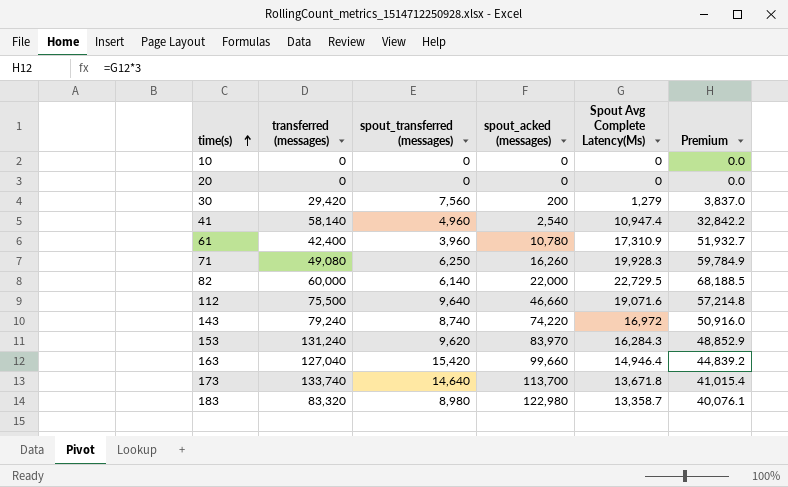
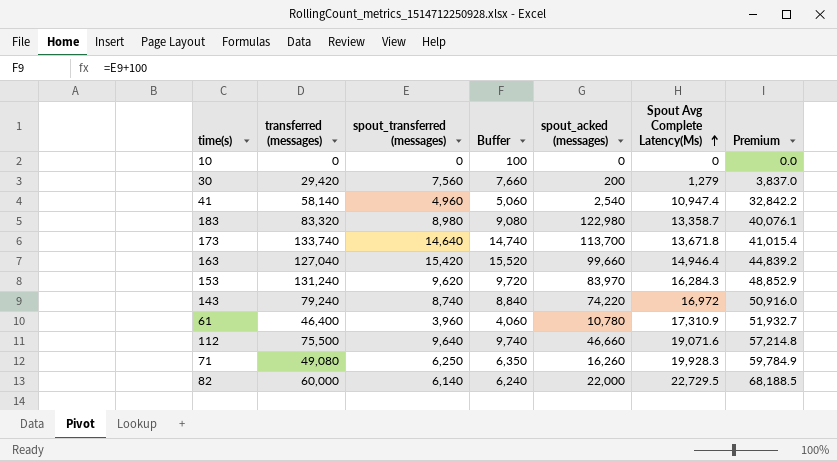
row order: time(s) ascending -> Spout Avg Complete Latency(Ms) ascending
column Buffer | formula: none -> [spout_transferred (messages)] + 100
row 20: 0 | 0 | 0 | 0 | 0.0 -> none
61 | transferred (messages): 42,400 -> 46,400

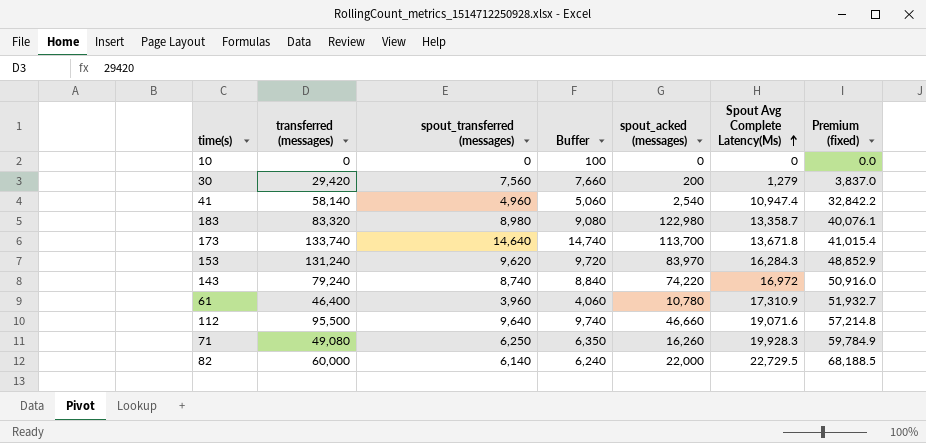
column name: Premium -> Premium (fixed)
row 163: 127,040 | 15,420 | 15,520 | 99,660 | 14,946.4 | 44,839.2 -> none
112 | transferred (messages): 75,500 -> 95,500

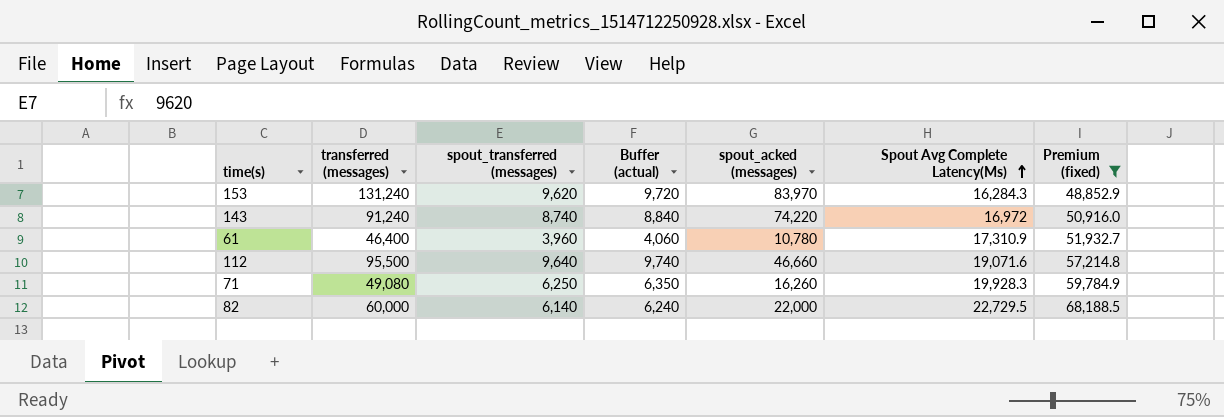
filter: none -> Premium (fixed) >= 48,852.9
column name: Buffer -> Buffer (actual)
143 | transferred (messages): 79,240 -> 91,240

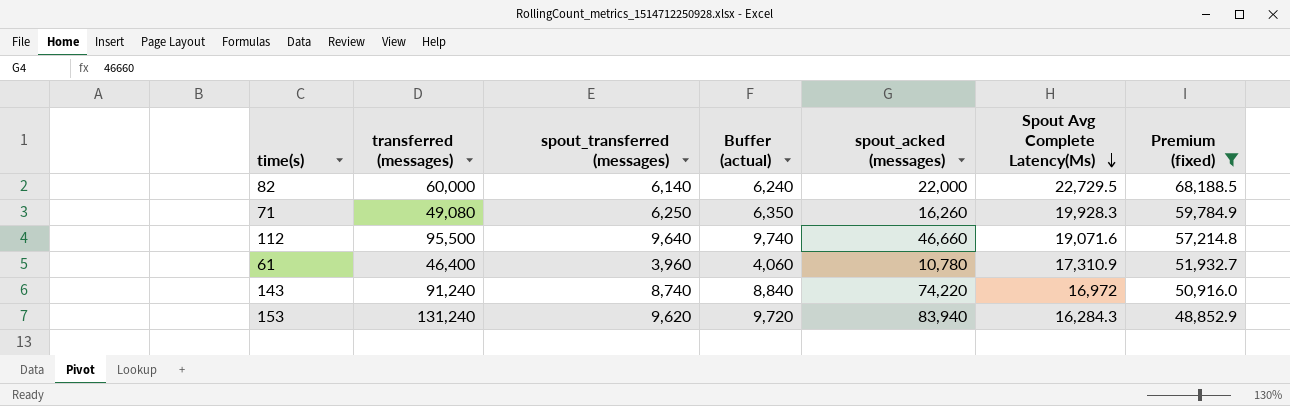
row order: Spout Avg Complete Latency(Ms) ascending -> Spout Avg Complete Latency(Ms) descending
153 | spout_acked (messages): 83,970 -> 83,940

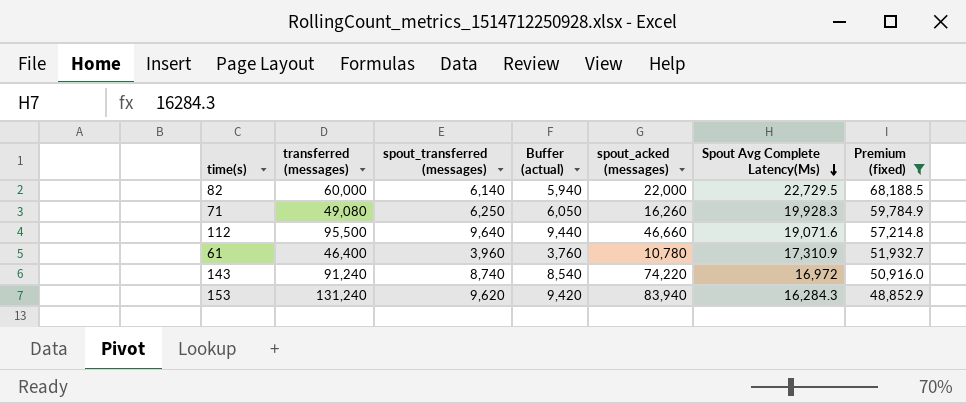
column Buffer (actual) | formula: [spout_transferred (messages)] + 100 -> [spout_transferred (messages)] - 200

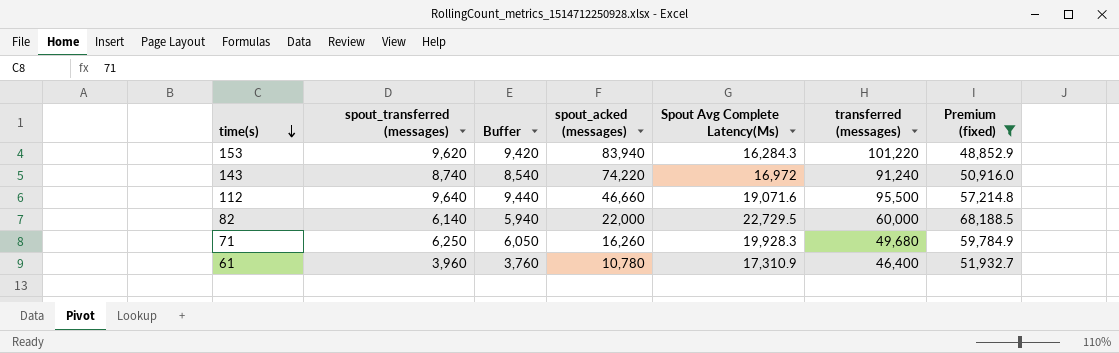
row order: Spout Avg Complete Latency(Ms) descending -> time(s) descending
column name: Buffer (actual) -> Buffer
column transferred (messages) | position: 2 -> 6
153 | transferred (messages): 131,240 -> 101,220
71 | transferred (messages): 49,080 -> 49,680

